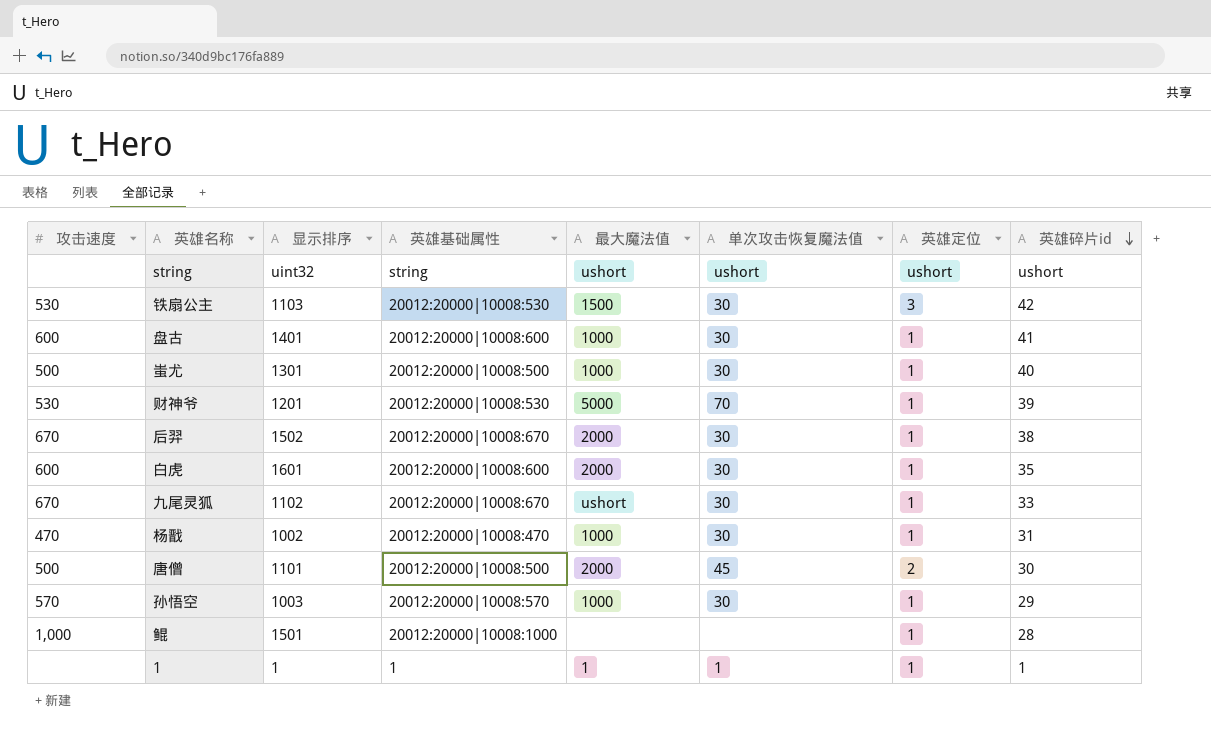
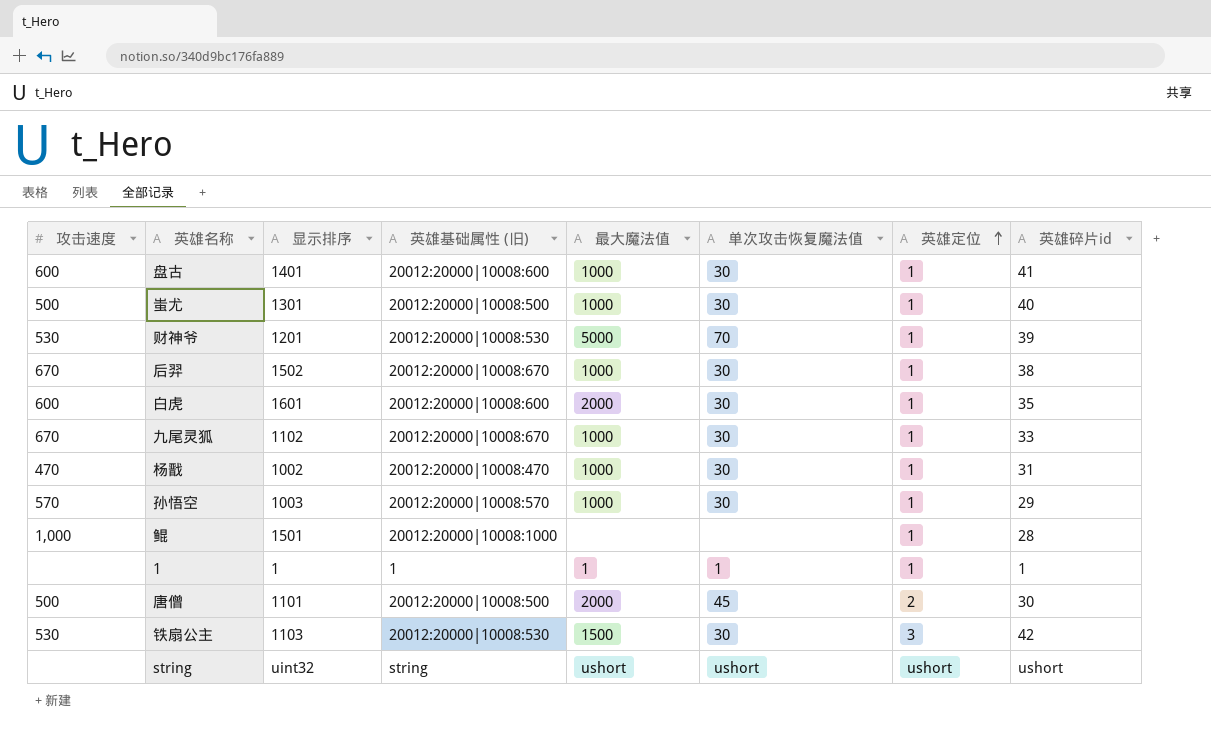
row order: 英雄碎片id descending -> 英雄定位 ascending
column name: 英雄基础属性 -> 英雄基础属性 (旧)
后羿 | 最大魔法值: 2000 -> 1000
九尾灵狐 | 最大魔法值: ushort -> 1000

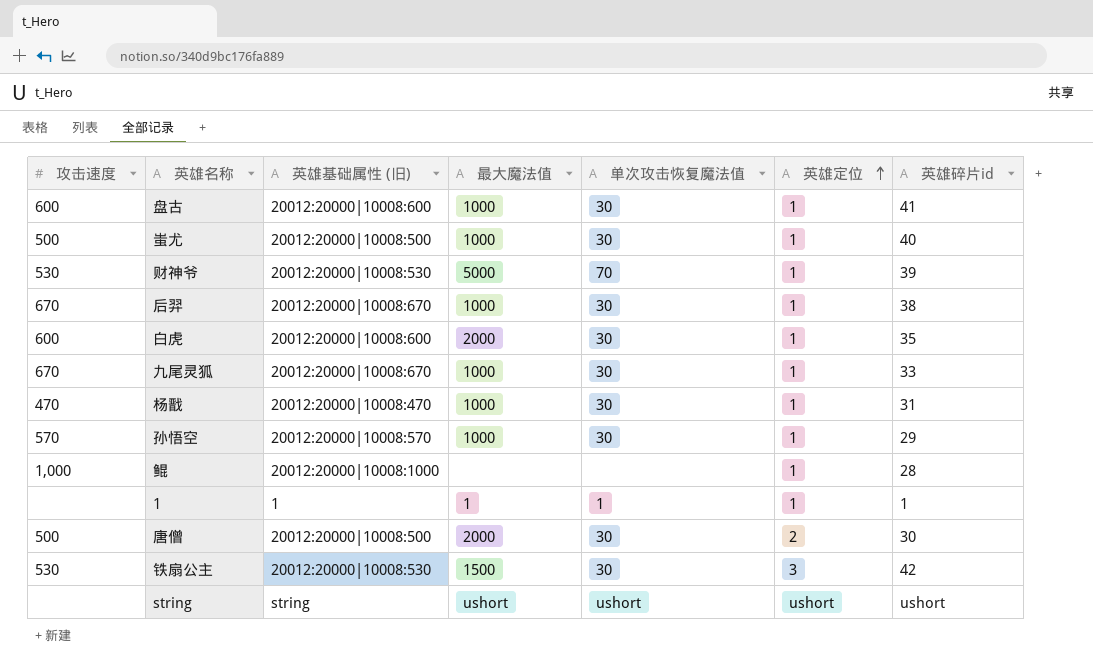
column 显示排序 | position: 3 -> none
唐僧 | 单次攻击恢复魔法值: 45 -> 30

